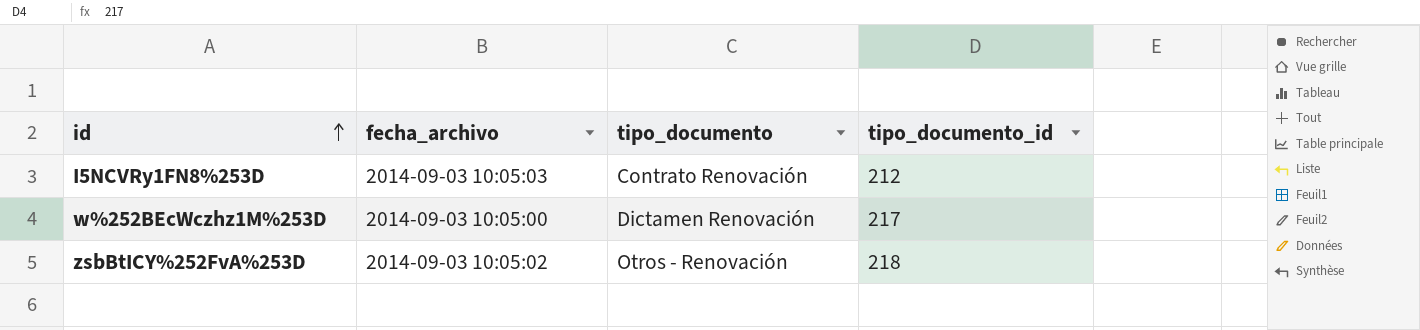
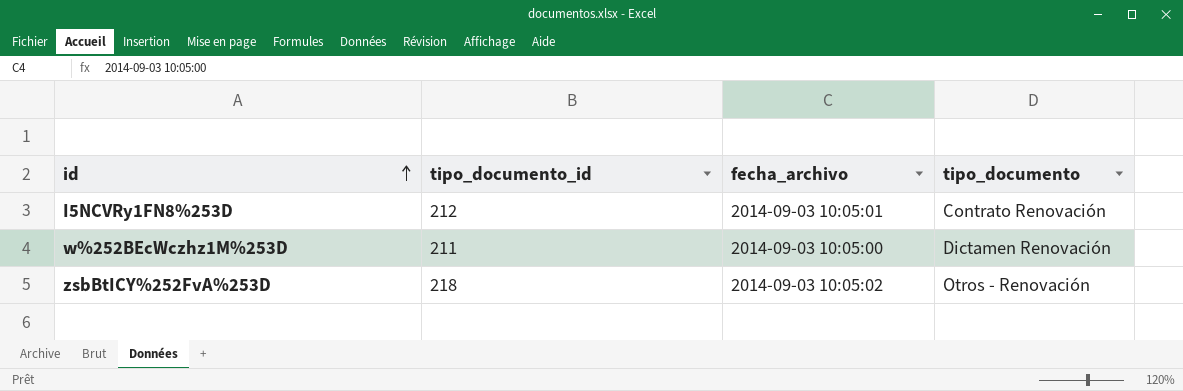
column tipo_documento_id | position: 4 -> 2
I5NCVRy1FN8%253D | fecha_archivo: 2014-09-03 10:05:03 -> 2014-09-03 10:05:01
w%252BEcWczhz1M%253D | tipo_documento_id: 217 -> 211

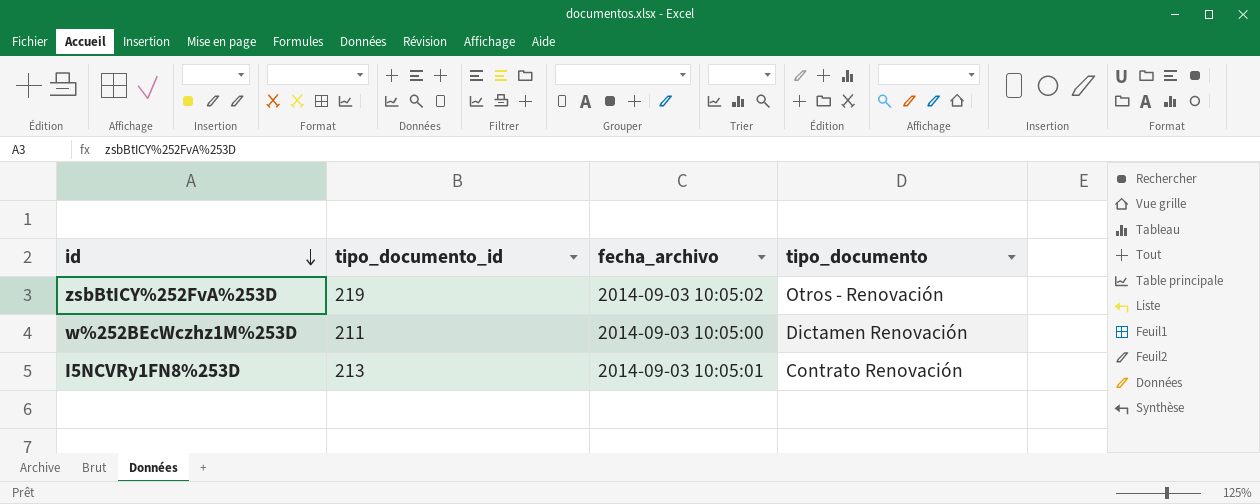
row order: id ascending -> id descending
zsbBtICY%252FvA%253D | tipo_documento_id: 218 -> 219
I5NCVRy1FN8%253D | tipo_documento_id: 212 -> 213

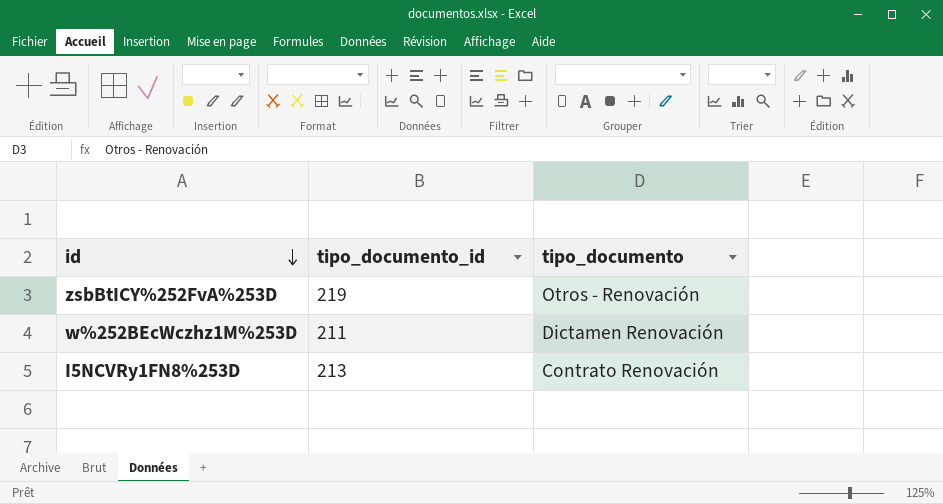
column fecha_archivo | position: 3 -> none

